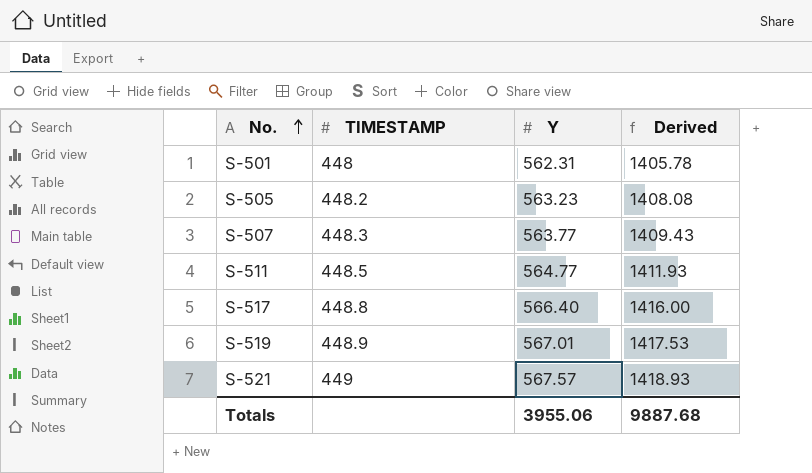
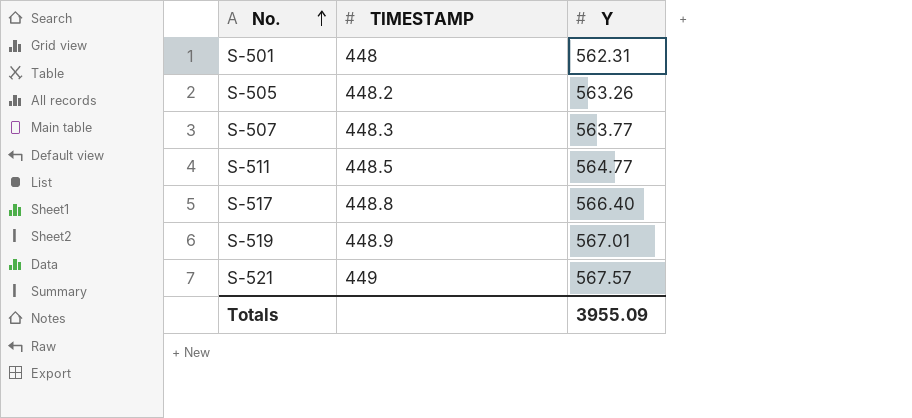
column Derived | formula: [Y] * 2.5 -> none
S-505 | Y: 563.23 -> 563.26
Totals | Y: 3955.06 -> 3955.09

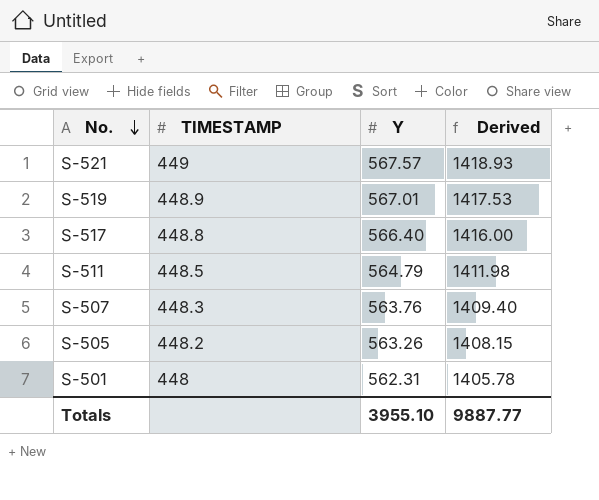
row order: No. ascending -> No. descending
column Derived | formula: none -> [Y] * 2.5
S-511 | Y: 564.77 -> 564.79
S-507 | Y: 563.77 -> 563.76
Totals | Y: 3955.09 -> 3955.10

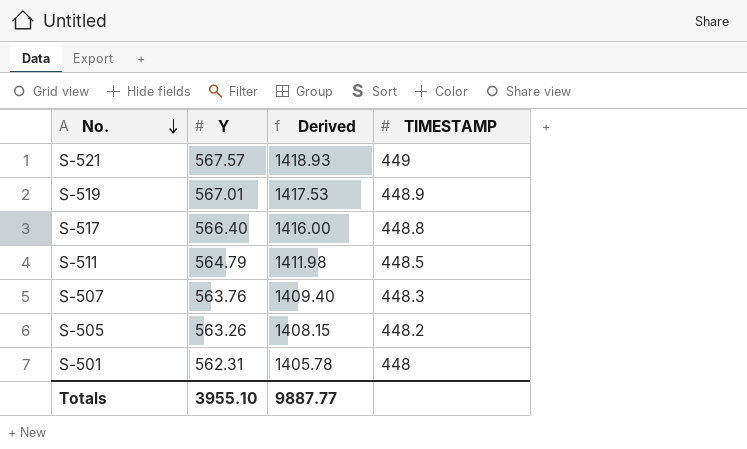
column TIMESTAMP | position: 2 -> 4

